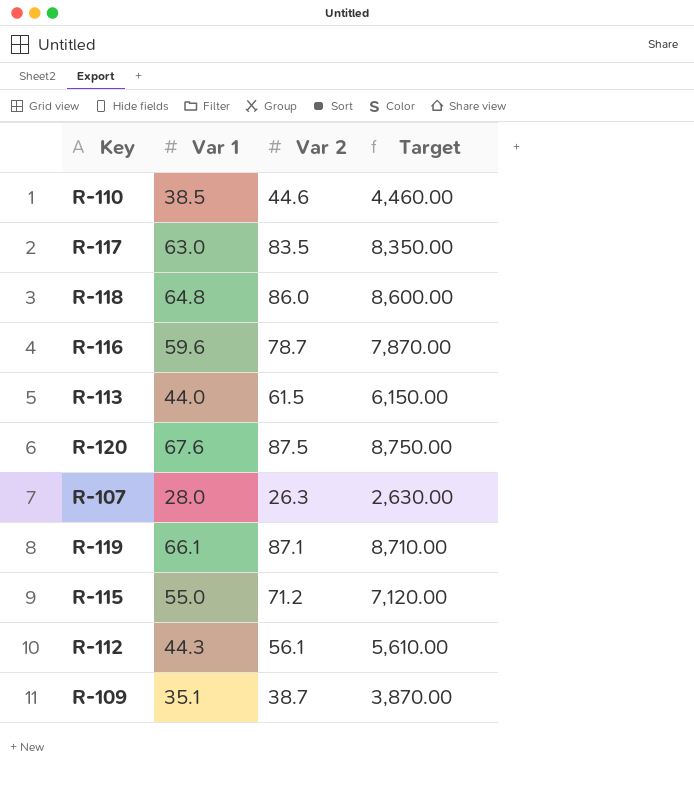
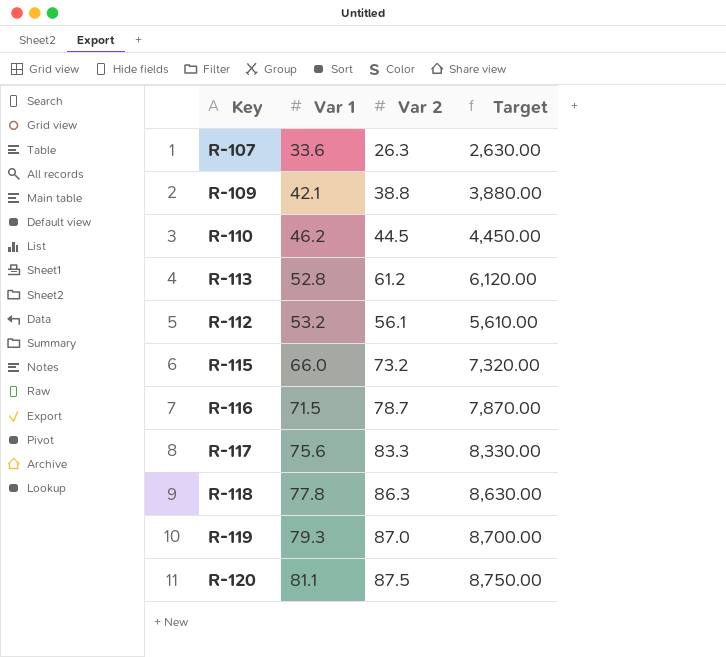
row order: none -> Var 1 ascending
R-107 | Var 1: 28.0 -> 33.6
R-109 | Var 1: 35.1 -> 42.1
R-109 | Var 2: 38.7 -> 38.8
R-109 | Target: 3,870.00 -> 3,880.00
R-110 | Var 1: 38.5 -> 46.2
R-110 | Var 2: 44.6 -> 44.5
R-110 | Target: 4,460.00 -> 4,450.00
R-113 | Var 1: 44.0 -> 52.8
R-113 | Var 2: 61.5 -> 61.2
R-113 | Target: 6,150.00 -> 6,120.00
R-112 | Var 1: 44.3 -> 53.2
R-115 | Var 1: 55.0 -> 66.0
R-115 | Var 2: 71.2 -> 73.2
R-115 | Target: 7,120.00 -> 7,320.00
R-116 | Var 1: 59.6 -> 71.5
R-117 | Var 1: 63.0 -> 75.6
R-117 | Var 2: 83.5 -> 83.3
R-117 | Target: 8,350.00 -> 8,330.00
R-118 | Var 1: 64.8 -> 77.8
R-118 | Var 2: 86.0 -> 86.3
R-118 | Target: 8,600.00 -> 8,630.00
R-119 | Var 1: 66.1 -> 79.3
R-119 | Var 2: 87.1 -> 87.0
R-119 | Target: 8,710.00 -> 8,700.00
R-120 | Var 1: 67.6 -> 81.1

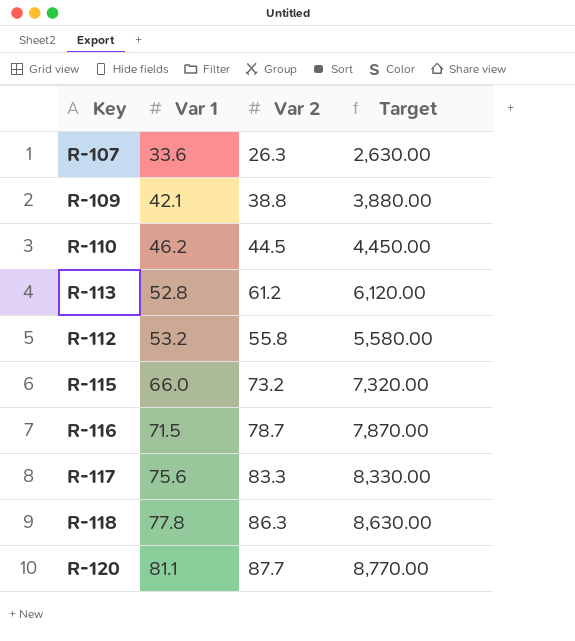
row R-119: 79.3 | 87.0 | 8,700.00 -> none
R-112 | Var 2: 56.1 -> 55.8
R-112 | Target: 5,610.00 -> 5,580.00
R-120 | Var 2: 87.5 -> 87.7
R-120 | Target: 8,750.00 -> 8,770.00

